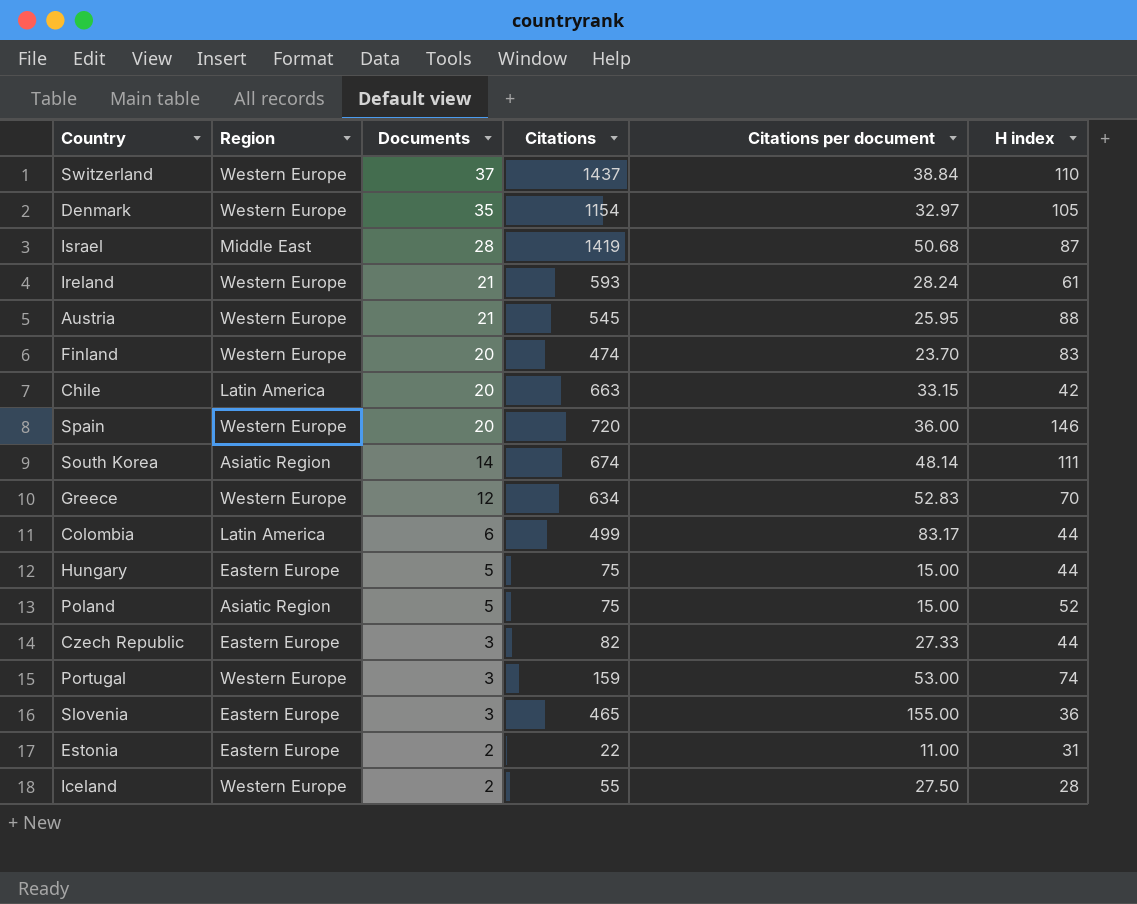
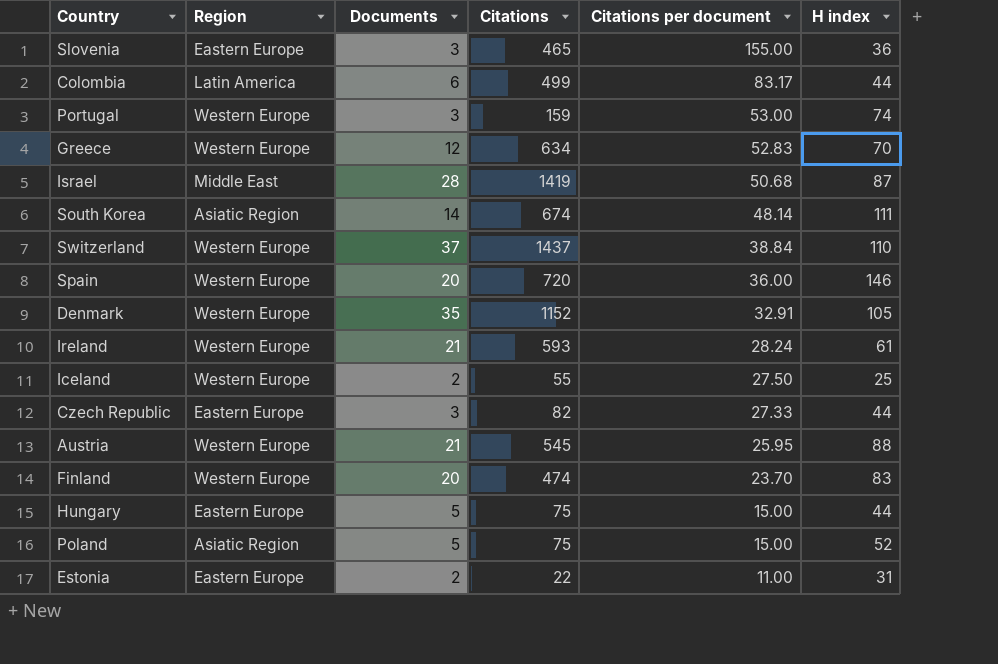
row order: Documents descending -> Citations per document descending
row Chile: Latin America | 20 | 663 | 33.15 | 42 -> none
Denmark | Citations: 1154 -> 1152
Denmark | Citations per document: 32.97 -> 32.91
Iceland | H index: 28 -> 25

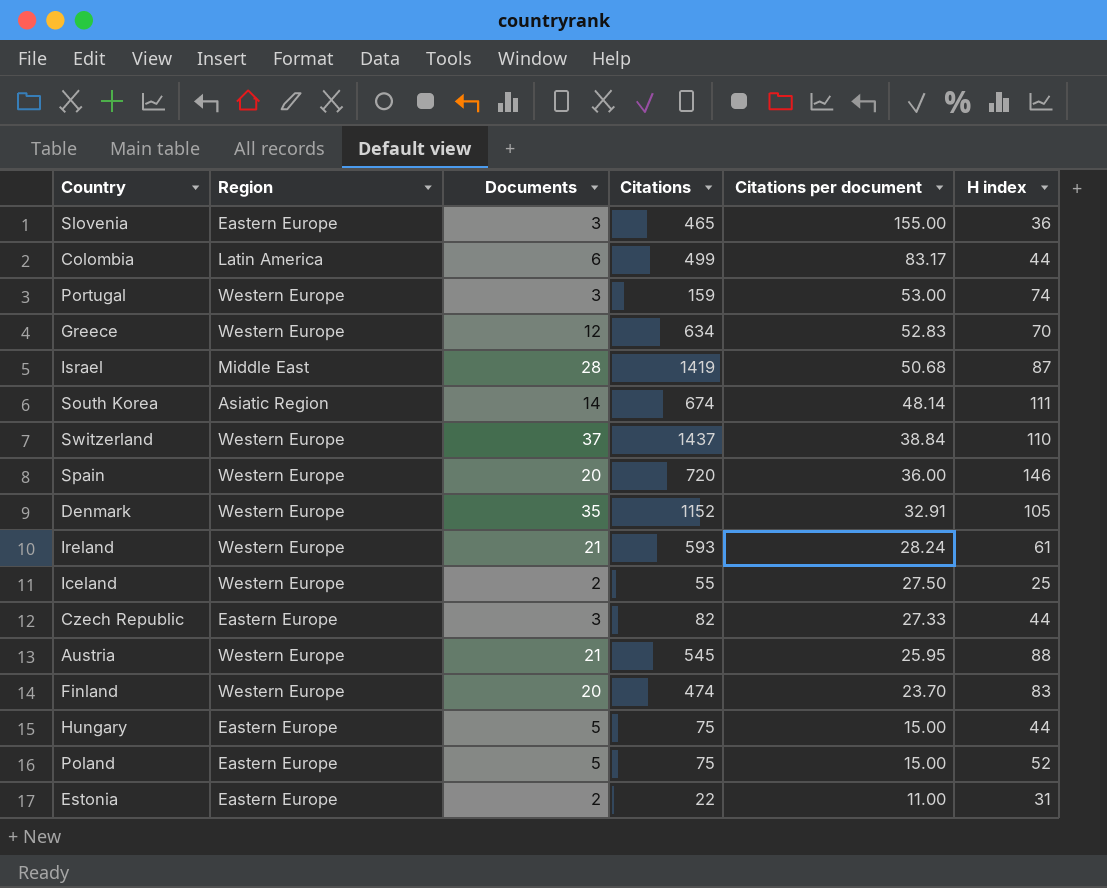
Poland | Region: Asiatic Region -> Eastern Europe

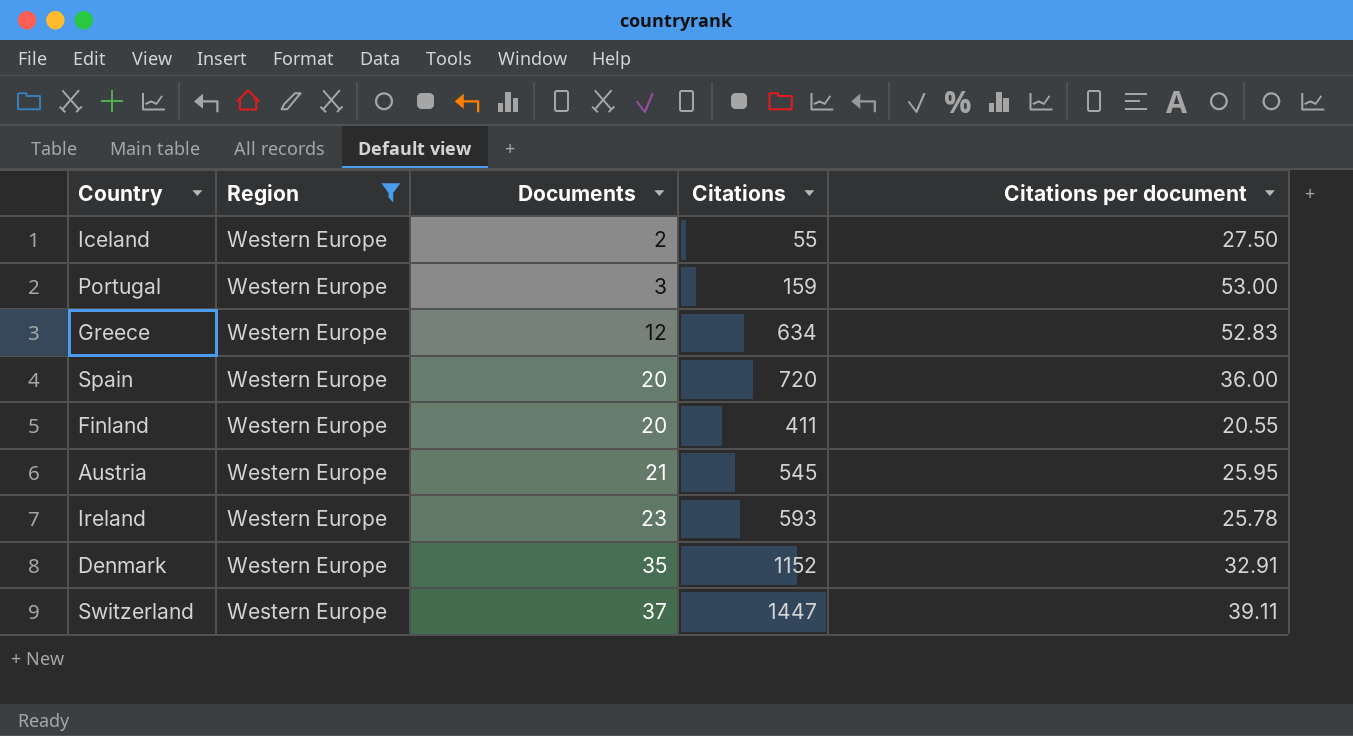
filter: none -> Region = Western Europe
row order: Citations per document descending -> Documents ascending
column H index | position: 6 -> none
Finland | Citations: 474 -> 411
Finland | Citations per document: 23.70 -> 20.55
Ireland | Documents: 21 -> 23
Ireland | Citations per document: 28.24 -> 25.78
Switzerland | Citations: 1437 -> 1447
Switzerland | Citations per document: 38.84 -> 39.11

